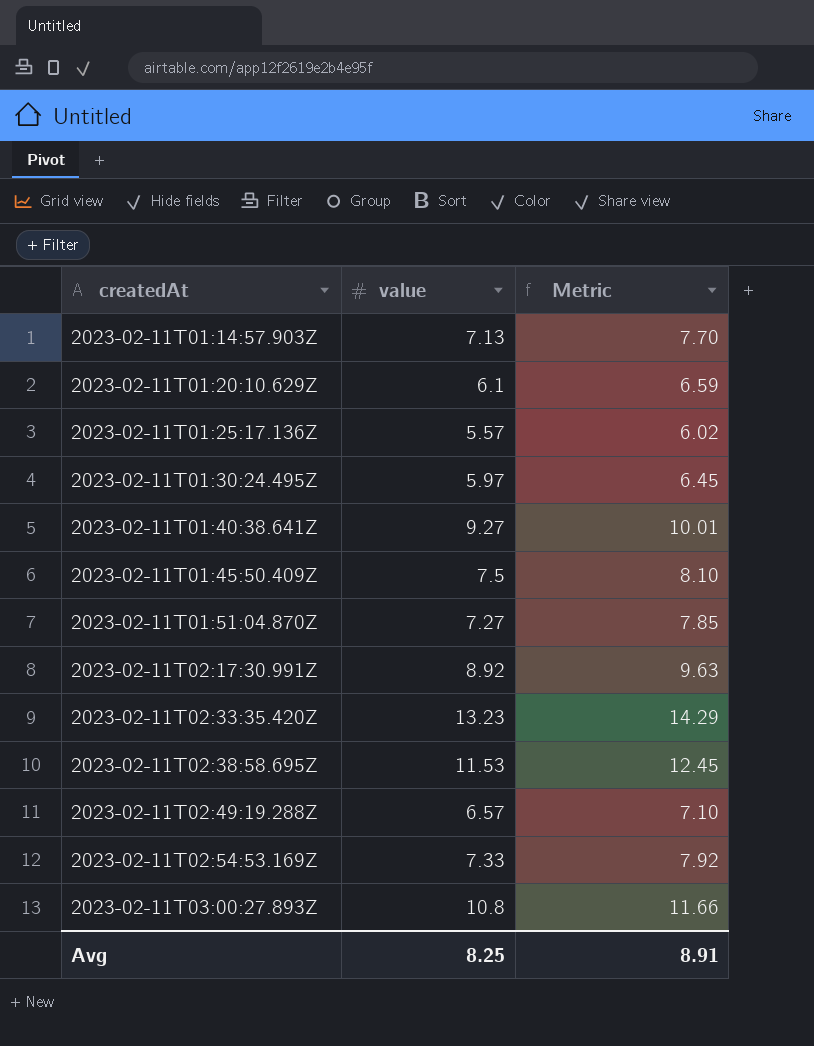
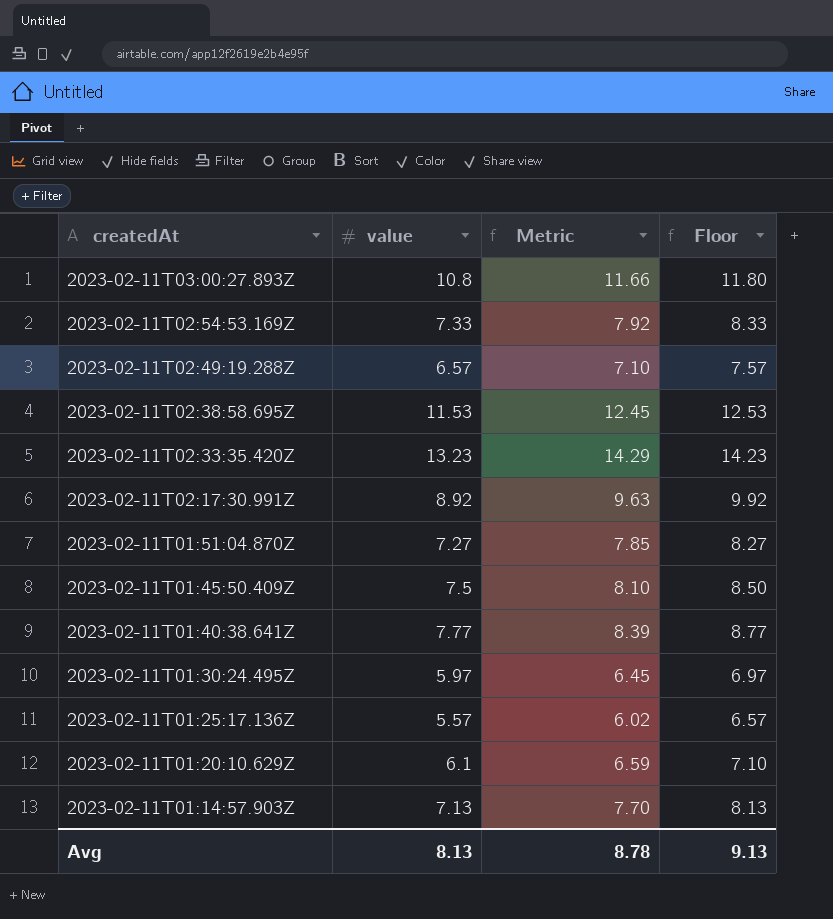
row order: createdAt ascending -> createdAt descending
column Floor | formula: none -> [value] + 1
2023-02-11T01:40:38.641Z | value: 9.27 -> 7.77
2023-02-11T01:40:38.641Z | Metric: 10.01 -> 8.39
Avg | value: 8.25 -> 8.13
Avg | Metric: 8.91 -> 8.78

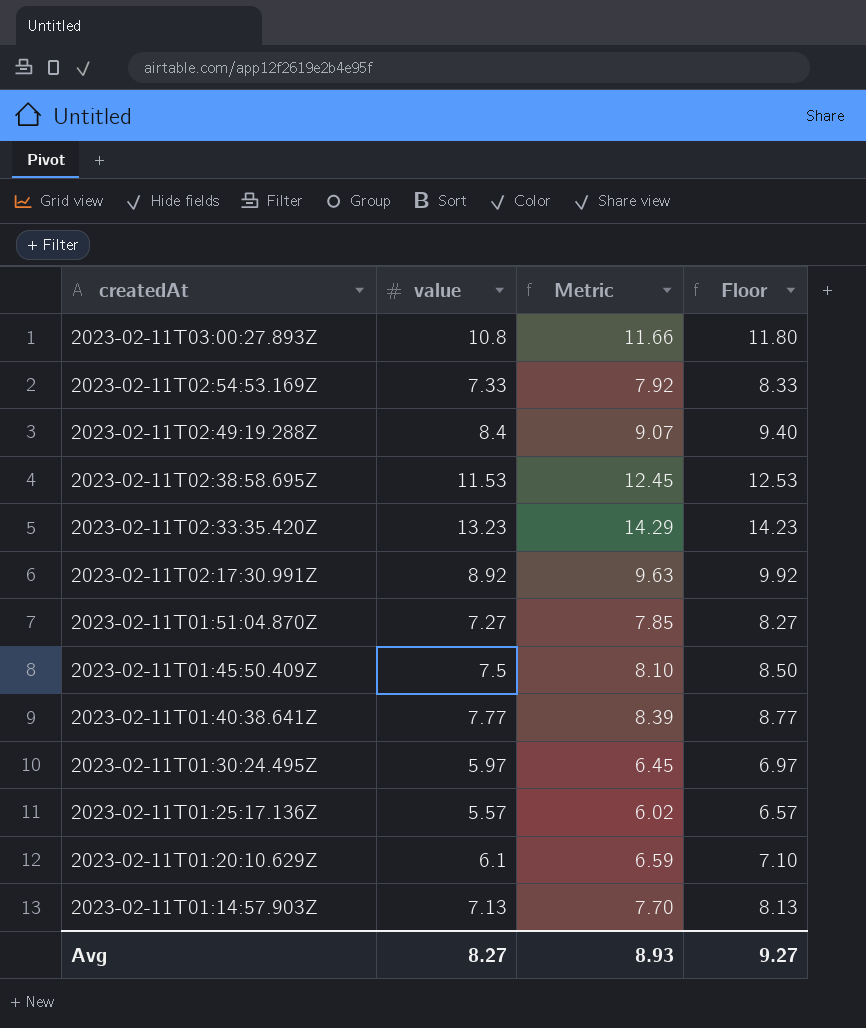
2023-02-11T02:49:19.288Z | value: 6.57 -> 8.4
2023-02-11T02:49:19.288Z | Metric: 7.10 -> 9.07
2023-02-11T02:49:19.288Z | Floor: 7.57 -> 9.40
Avg | value: 8.13 -> 8.27
Avg | Metric: 8.78 -> 8.93
Avg | Floor: 9.13 -> 9.27

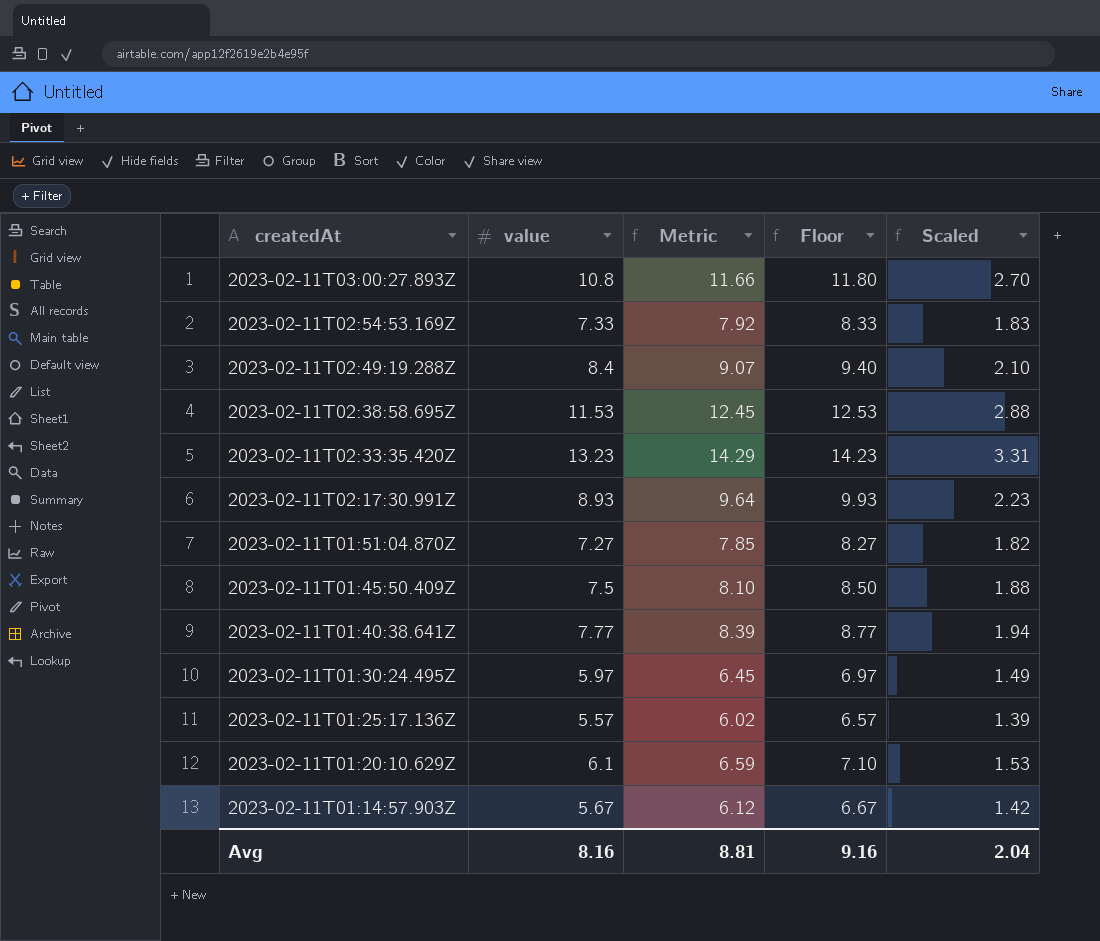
column Scaled | formula: none -> [value] * 0.25
2023-02-11T02:17:30.991Z | value: 8.92 -> 8.93
2023-02-11T02:17:30.991Z | Metric: 9.63 -> 9.64
2023-02-11T02:17:30.991Z | Floor: 9.92 -> 9.93
2023-02-11T01:14:57.903Z | value: 7.13 -> 5.67
2023-02-11T01:14:57.903Z | Metric: 7.70 -> 6.12
2023-02-11T01:14:57.903Z | Floor: 8.13 -> 6.67
Avg | value: 8.27 -> 8.16
Avg | Metric: 8.93 -> 8.81
Avg | Floor: 9.27 -> 9.16

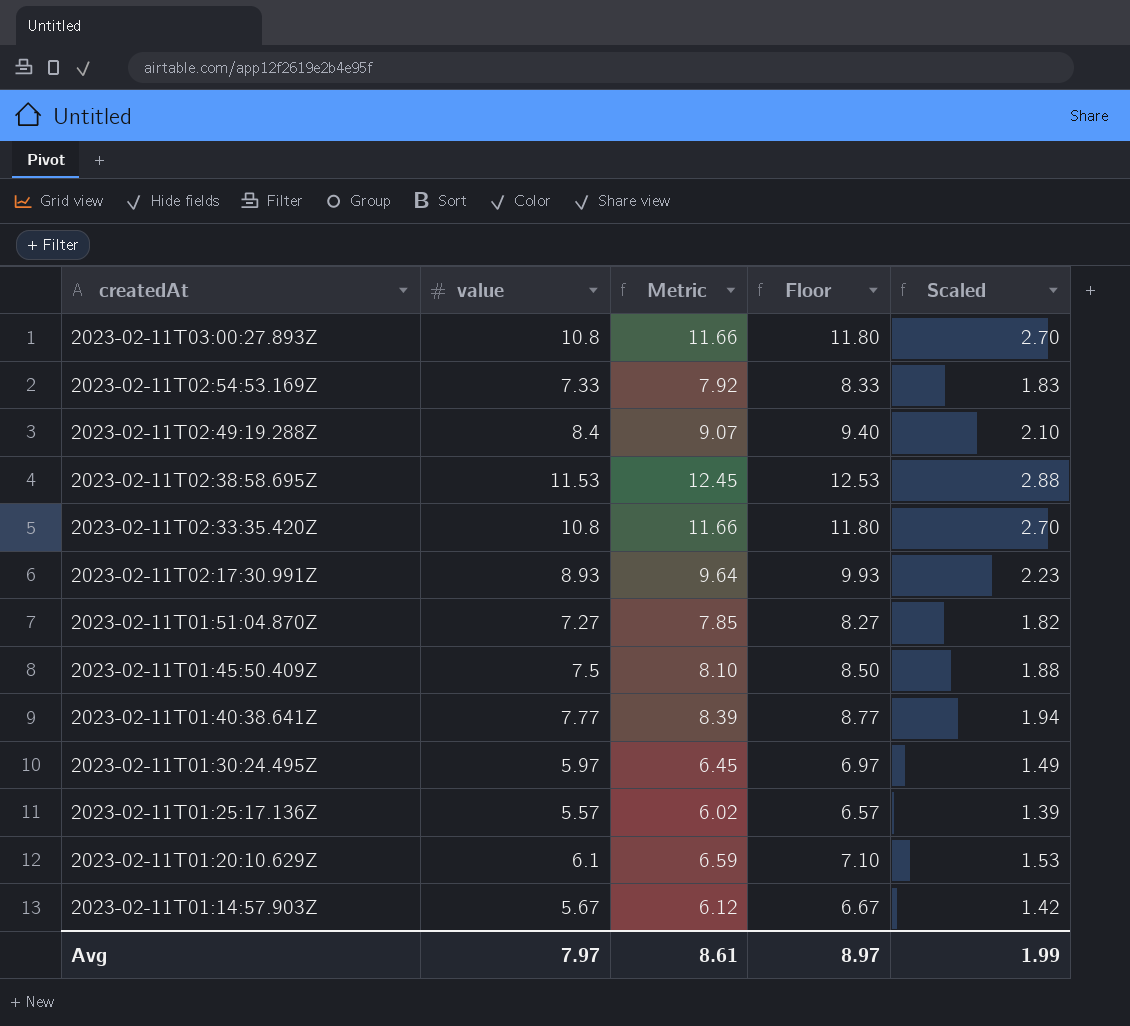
2023-02-11T02:33:35.420Z | value: 13.23 -> 10.8
2023-02-11T02:33:35.420Z | Metric: 14.29 -> 11.66
2023-02-11T02:33:35.420Z | Floor: 14.23 -> 11.80
2023-02-11T02:33:35.420Z | Scaled: 3.31 -> 2.70
Avg | value: 8.16 -> 7.97
Avg | Metric: 8.81 -> 8.61
Avg | Floor: 9.16 -> 8.97
Avg | Scaled: 2.04 -> 1.99

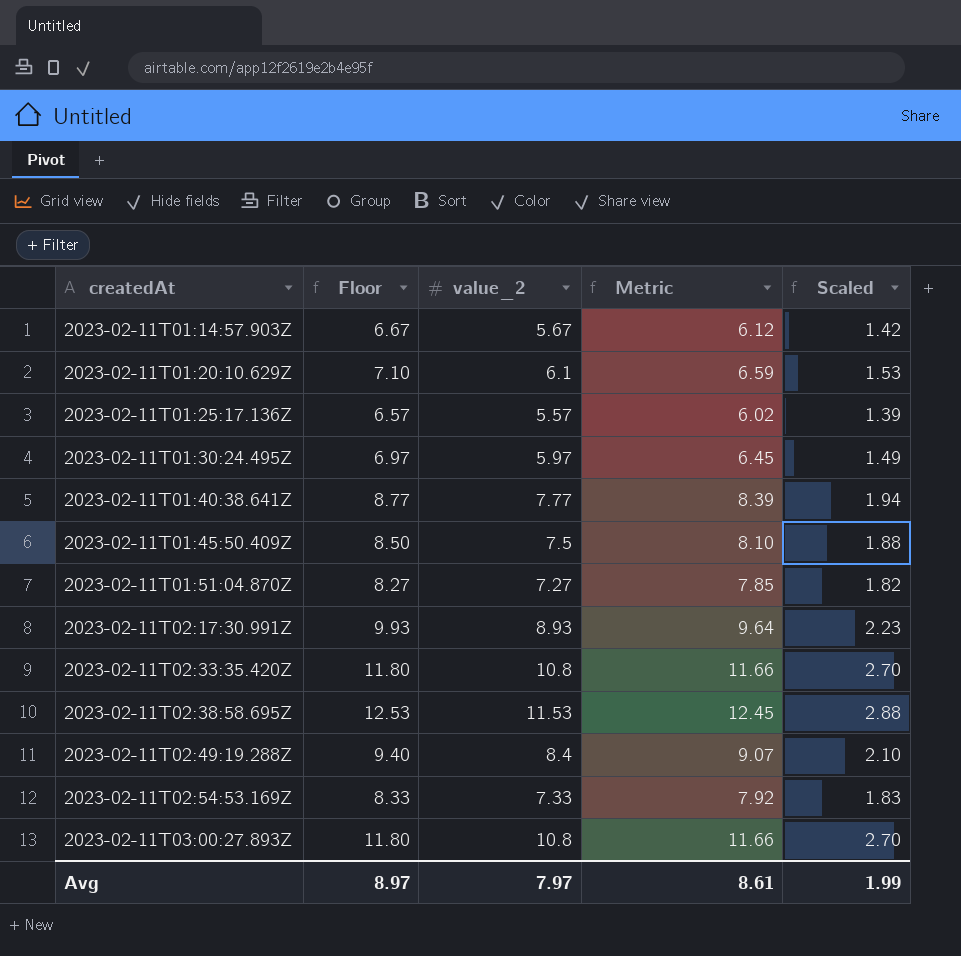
row order: createdAt descending -> createdAt ascending
column Floor | position: 4 -> 2
column name: value -> value_2

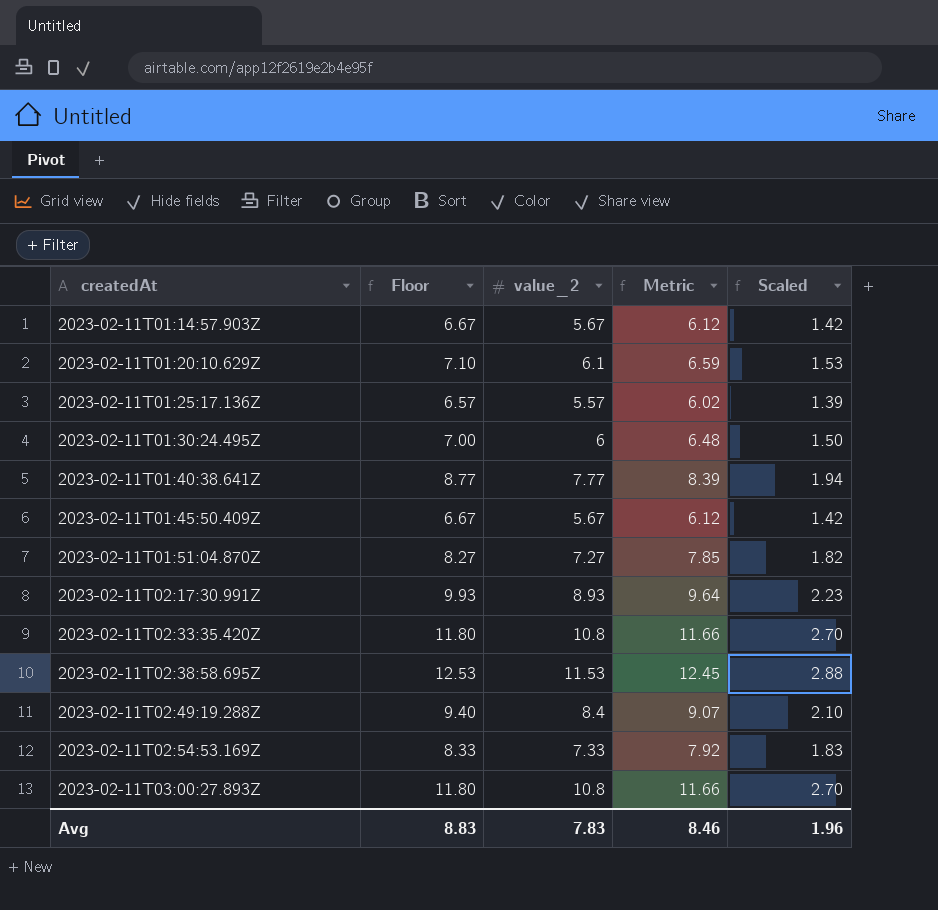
2023-02-11T01:30:24.495Z | Floor: 6.97 -> 7.00
2023-02-11T01:30:24.495Z | value_2: 5.97 -> 6
2023-02-11T01:30:24.495Z | Metric: 6.45 -> 6.48
2023-02-11T01:30:24.495Z | Scaled: 1.49 -> 1.50
2023-02-11T01:45:50.409Z | Floor: 8.50 -> 6.67
2023-02-11T01:45:50.409Z | value_2: 7.5 -> 5.67
2023-02-11T01:45:50.409Z | Metric: 8.10 -> 6.12
2023-02-11T01:45:50.409Z | Scaled: 1.88 -> 1.42
Avg | Floor: 8.97 -> 8.83
Avg | value_2: 7.97 -> 7.83
Avg | Metric: 8.61 -> 8.46
Avg | Scaled: 1.99 -> 1.96

